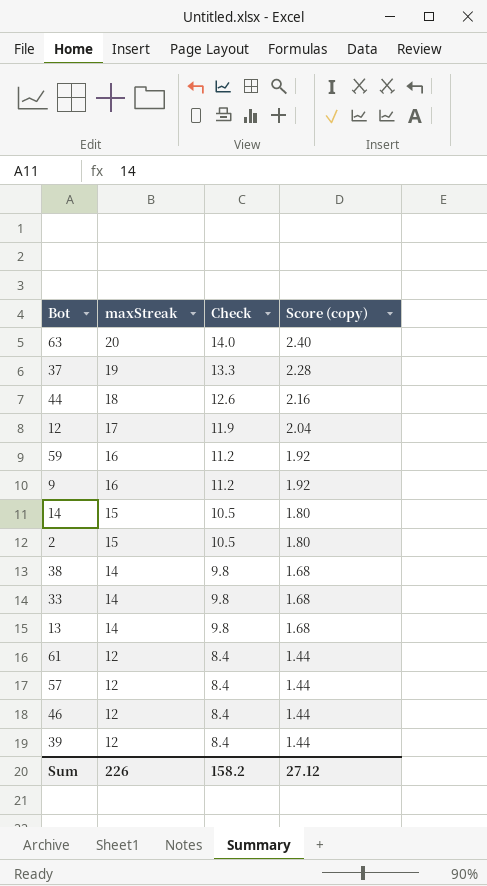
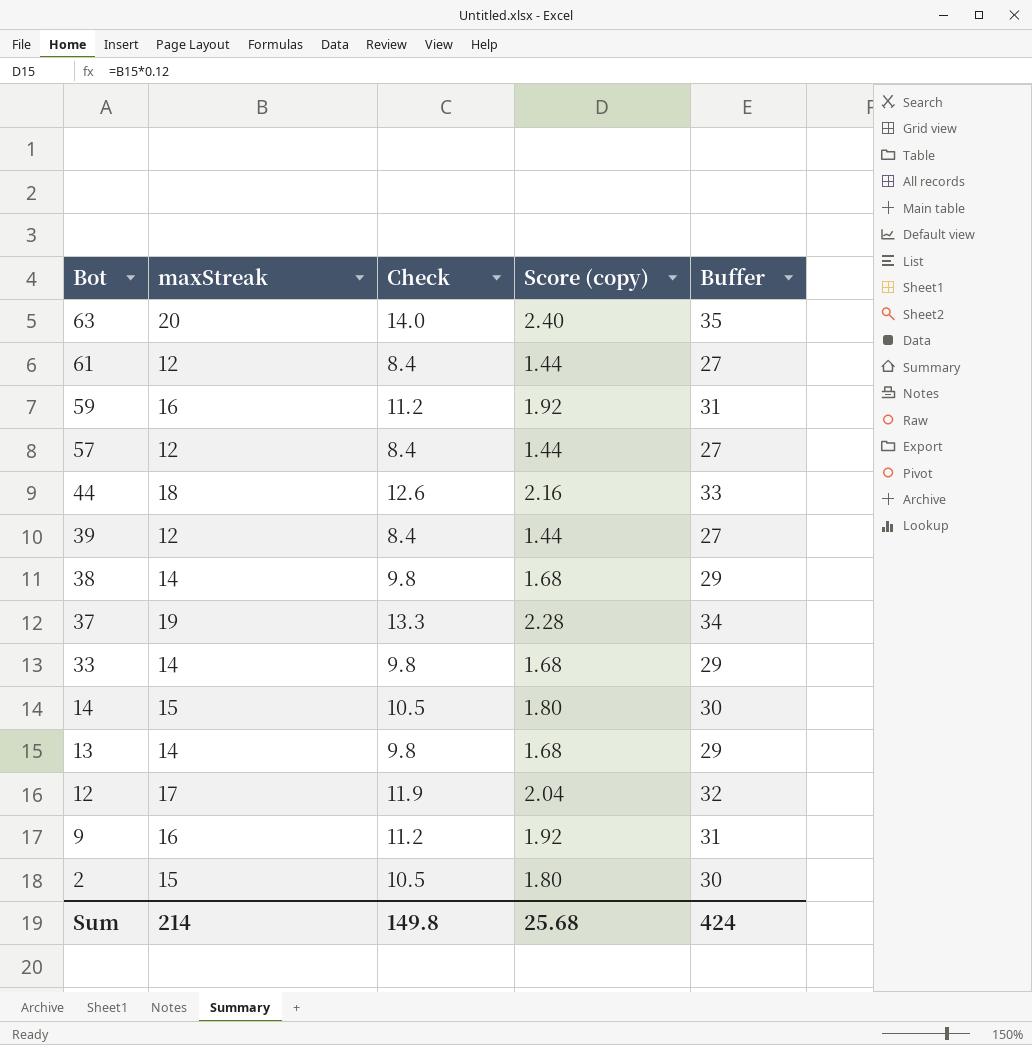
row order: maxStreak descending -> Bot descending
column Buffer | formula: none -> [maxStreak] + 15
row 46: 12 | 8.4 | 1.44 -> none
Sum | maxStreak: 226 -> 214
Sum | Check: 158.2 -> 149.8
Sum | Score (copy): 27.12 -> 25.68

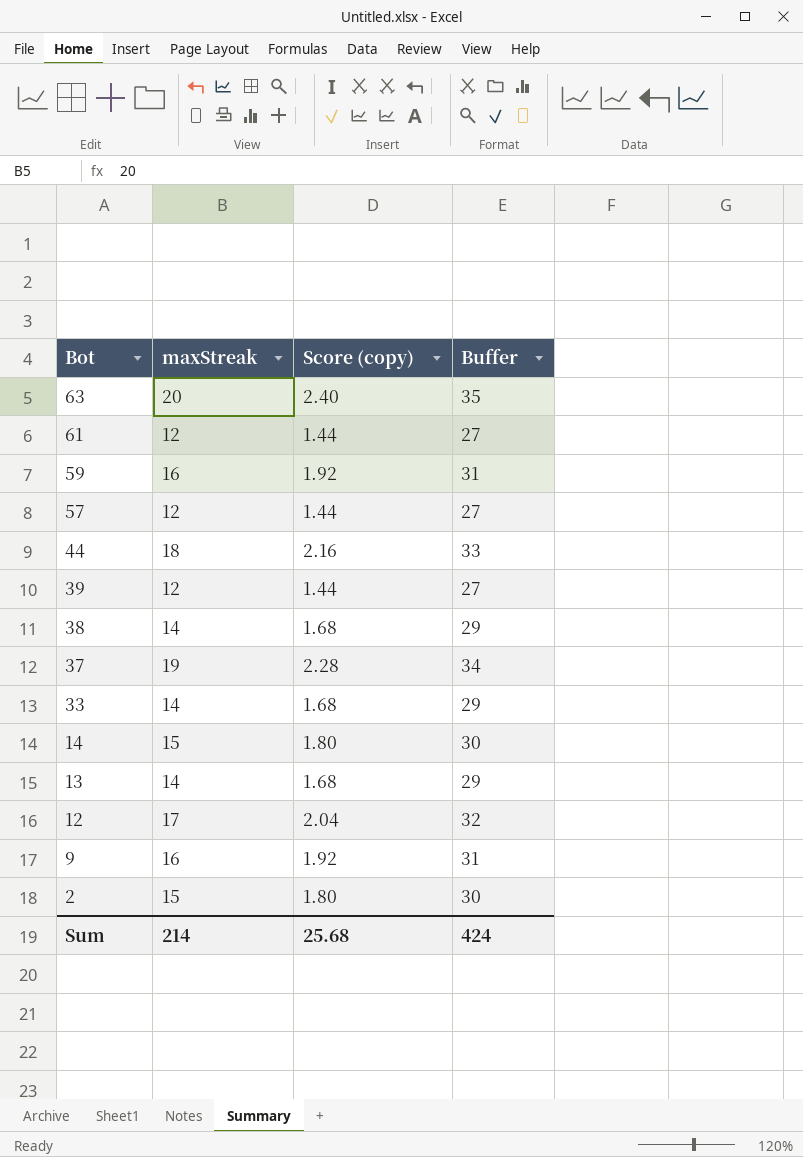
column Check | formula: [maxStreak] * 0.7 -> none

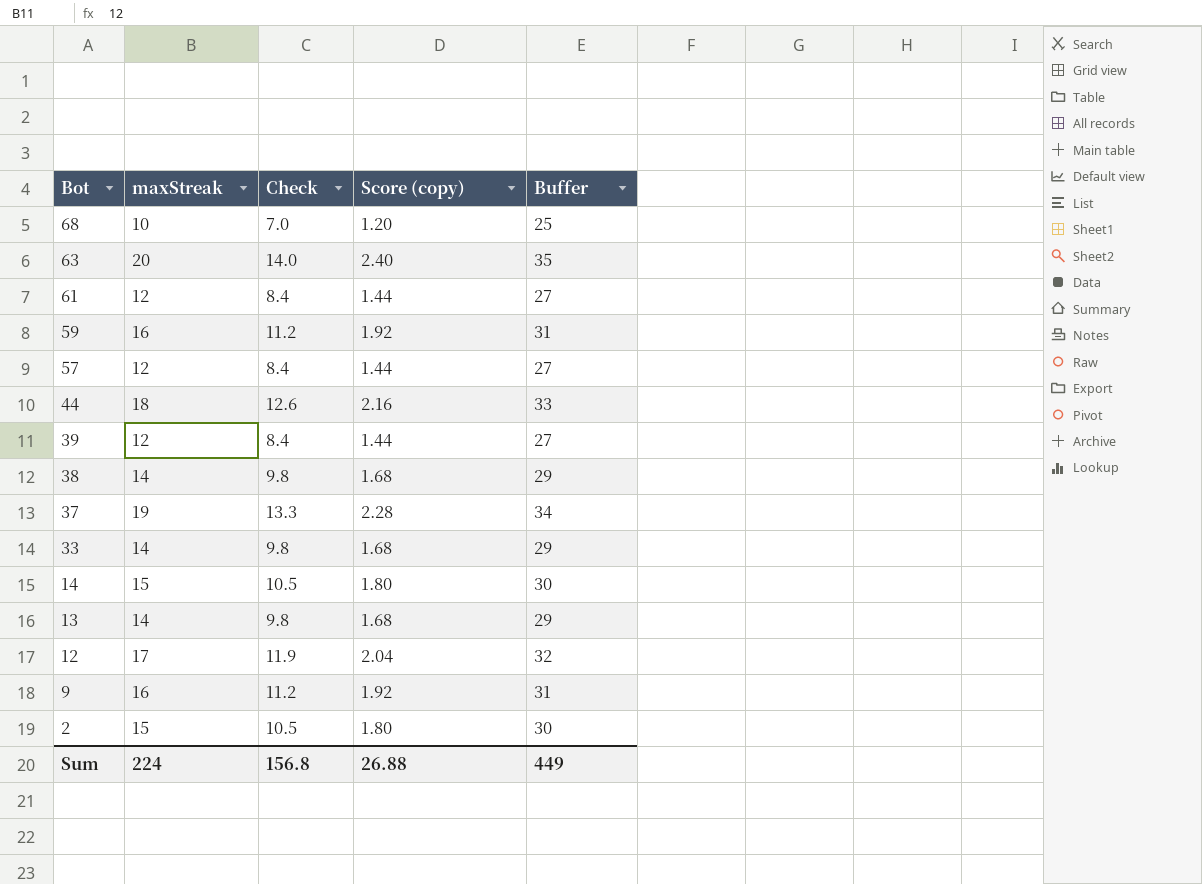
column Check | formula: none -> [maxStreak] * 0.7
row 68: none -> 10 | 7.0 | 1.20 | 25
Sum | maxStreak: 214 -> 224
Sum | Score (copy): 25.68 -> 26.88
Sum | Buffer: 424 -> 449

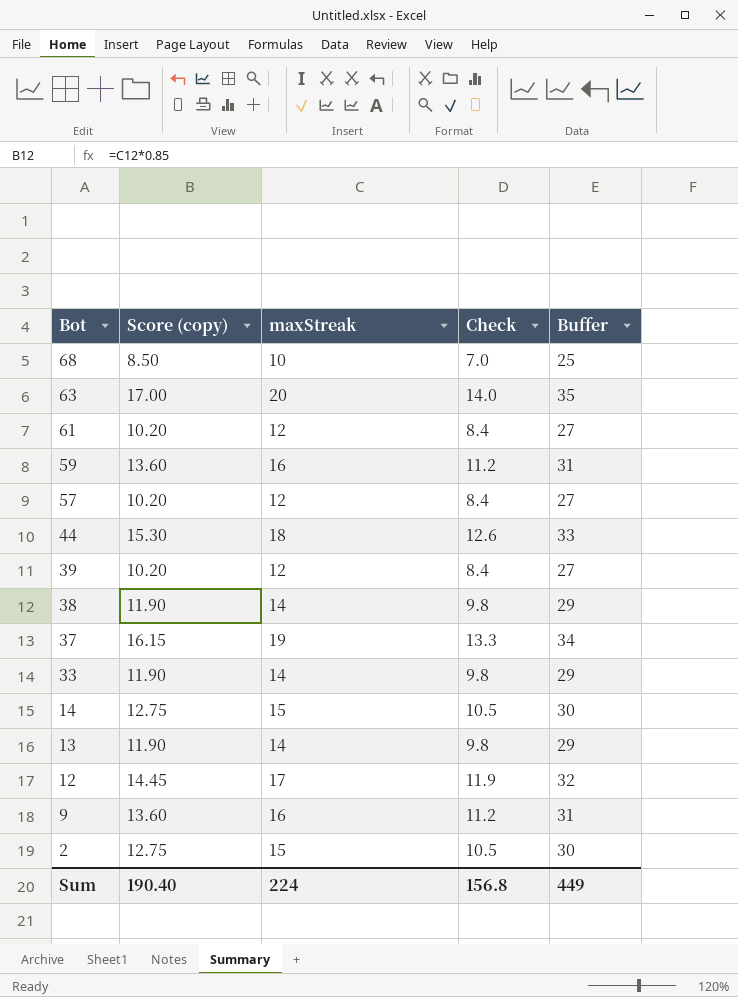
column Score (copy) | formula: [maxStreak] * 0.12 -> [maxStreak] * 0.85
column Score (copy) | position: 4 -> 2
Sum | Score (copy): 26.88 -> 190.40

